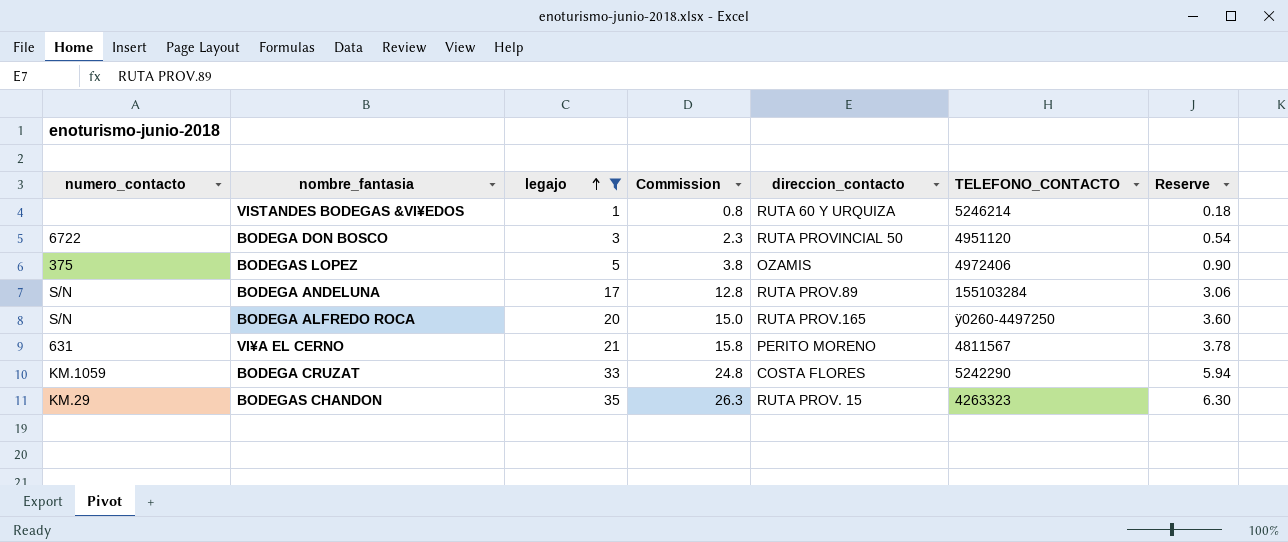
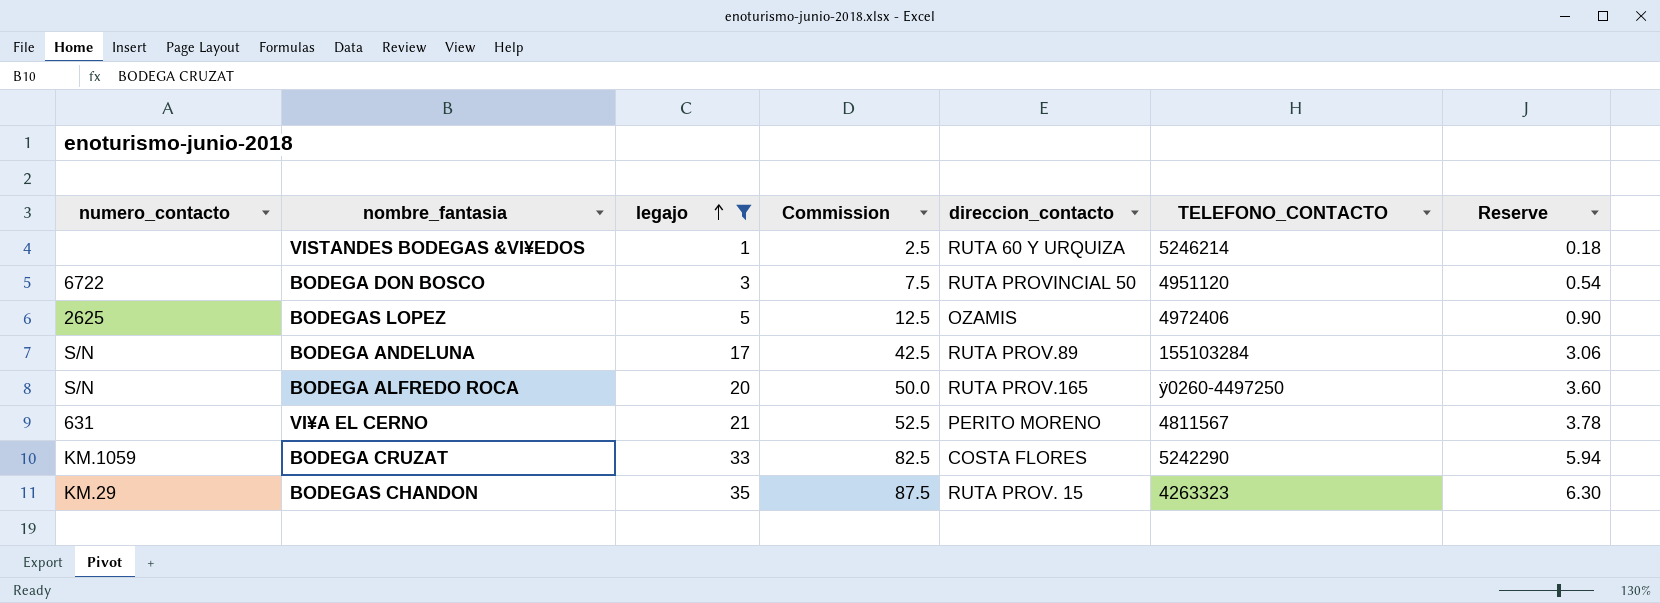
column Commission | formula: [legajo] * 0.75 -> [legajo] * 2.5
BODEGAS LOPEZ | numero_contacto: 375 -> 2625

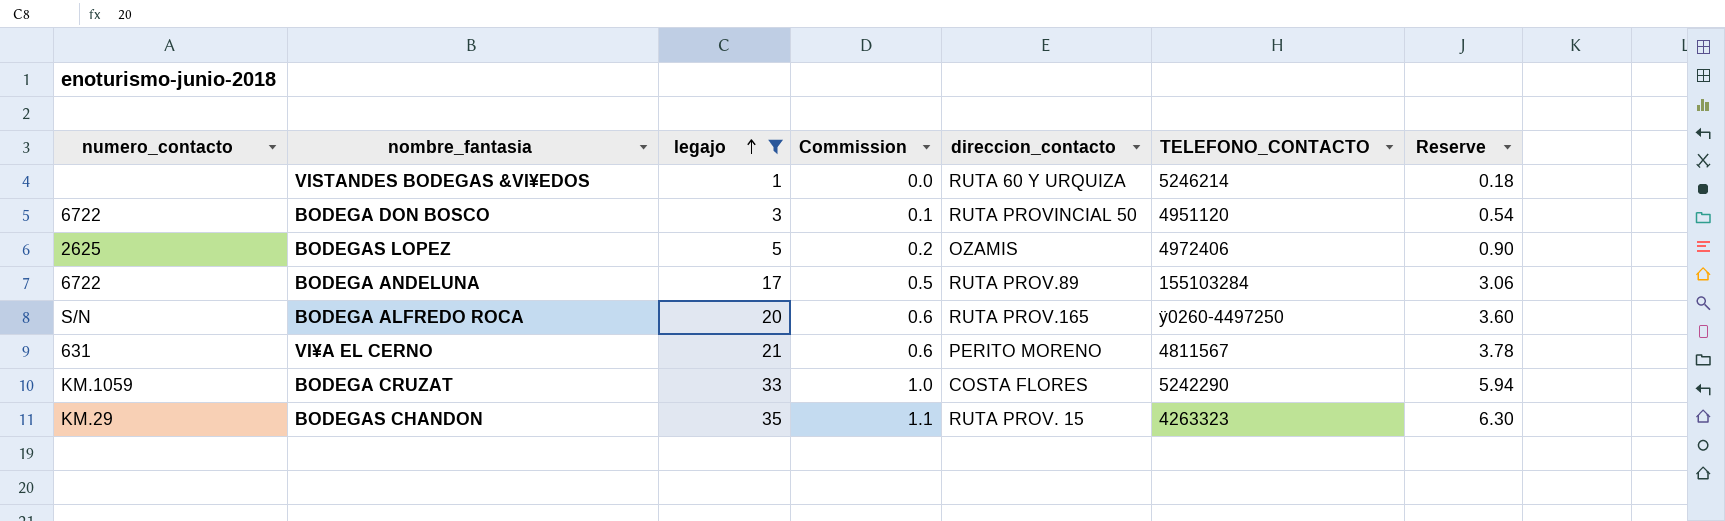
column Commission | formula: [legajo] * 2.5 -> [legajo] * 0.03
BODEGA ANDELUNA | numero_contacto: S/N -> 6722

